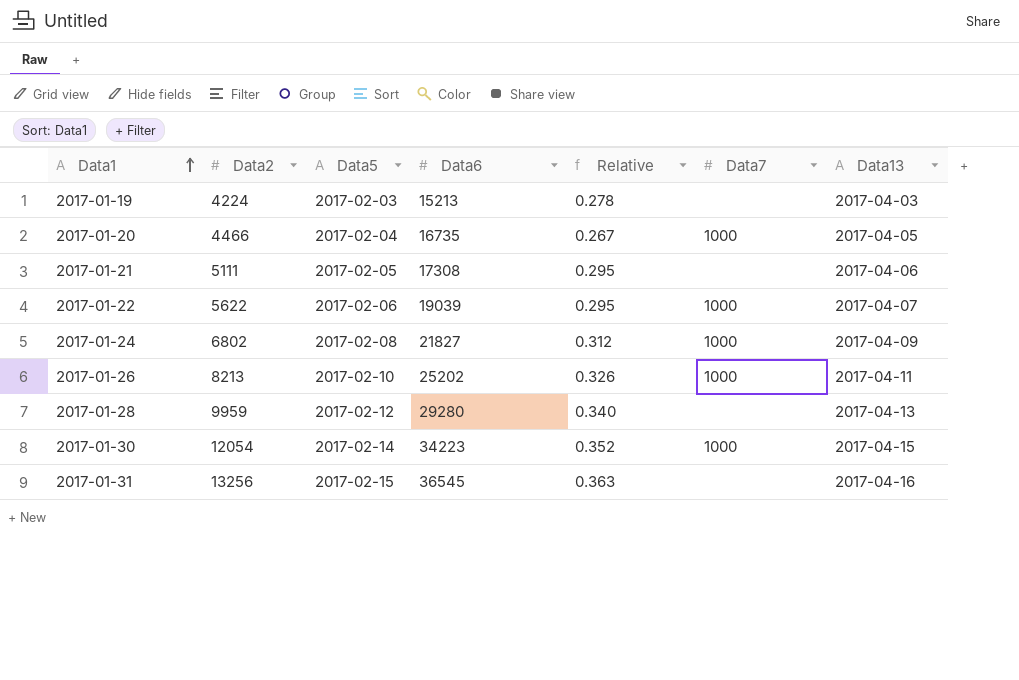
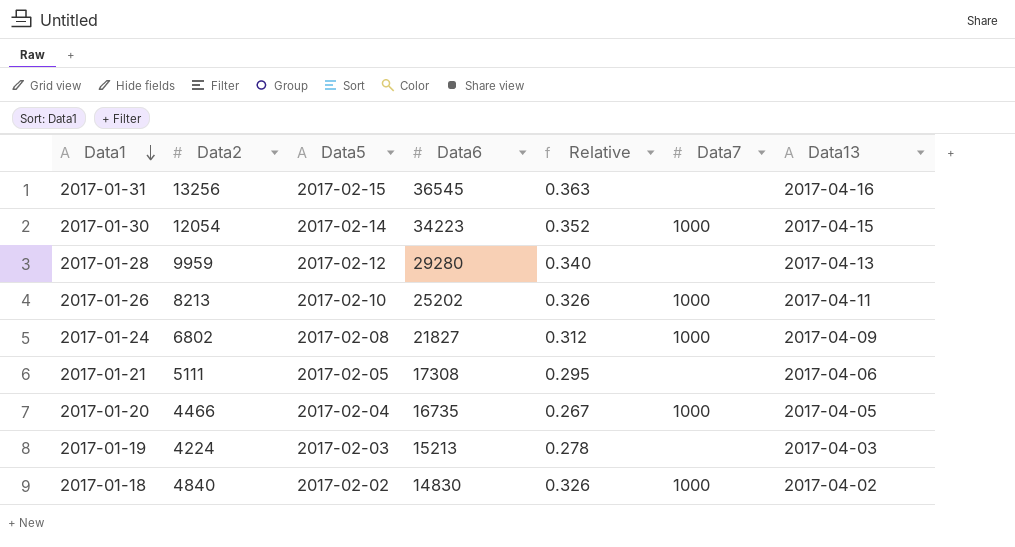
row order: Data1 ascending -> Data1 descending
row 2017-01-22: 5622 | 2017-02-06 | 19039 | 0.295 | 1000 | 2017-04-07 -> none
row 2017-01-18: none -> 4840 | 2017-02-02 | 14830 | 0.326 | 1000 | 2017-04-02

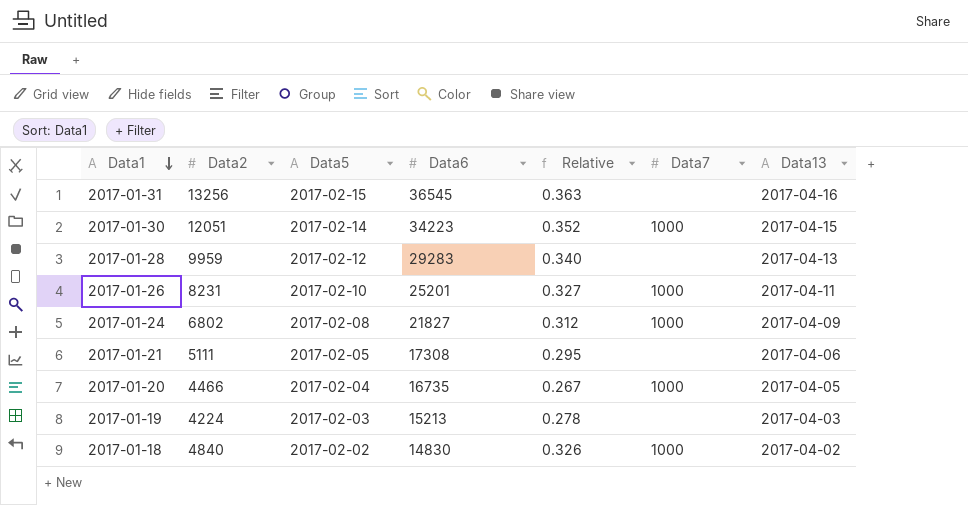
2017-01-30 | Data2: 12054 -> 12051
2017-01-28 | Data6: 29280 -> 29283
2017-01-26 | Data2: 8213 -> 8231
2017-01-26 | Data6: 25202 -> 25201
2017-01-26 | Relative: 0.326 -> 0.327

